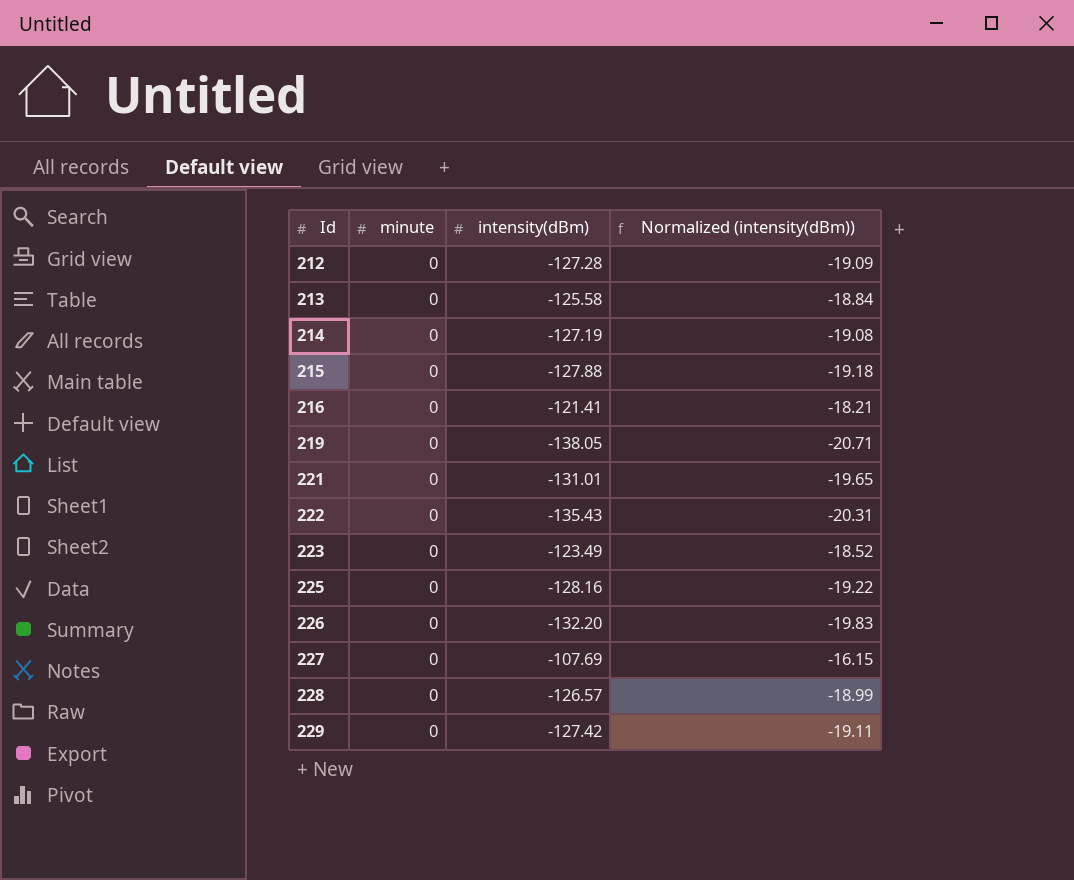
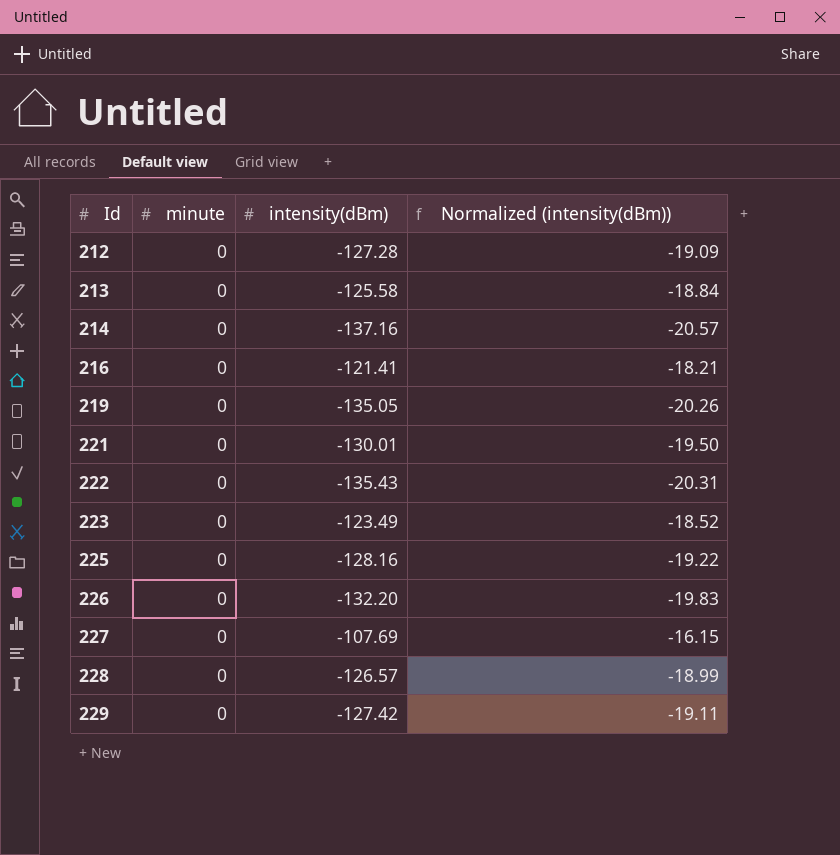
row 215: 0 | -127.88 | -19.18 -> none
214 | intensity(dBm): -127.19 -> -137.16
214 | Normalized (intensity(dBm)): -19.08 -> -20.57
219 | intensity(dBm): -138.05 -> -135.05
219 | Normalized (intensity(dBm)): -20.71 -> -20.26
221 | intensity(dBm): -131.01 -> -130.01
221 | Normalized (intensity(dBm)): -19.65 -> -19.50

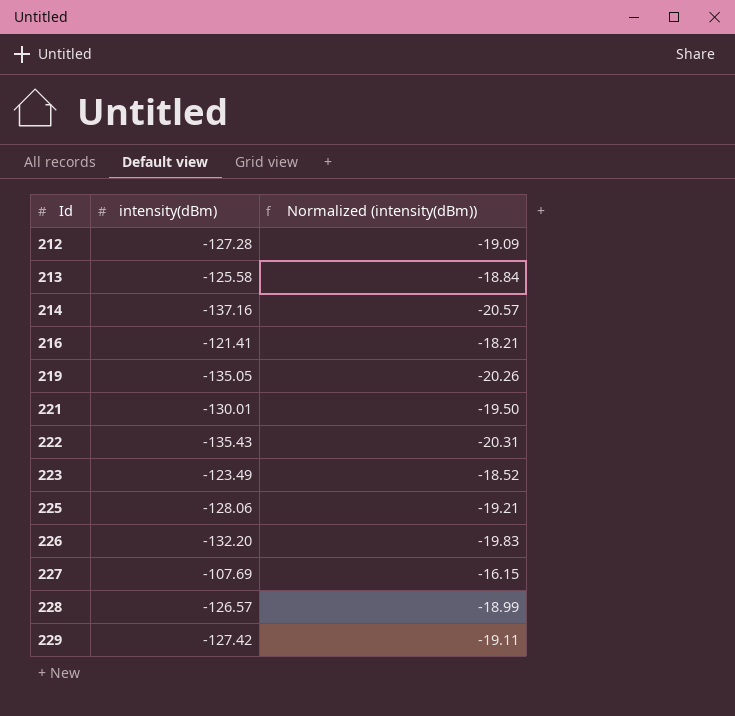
column minute | position: 2 -> none
225 | intensity(dBm): -128.16 -> -128.06
225 | Normalized (intensity(dBm)): -19.22 -> -19.21

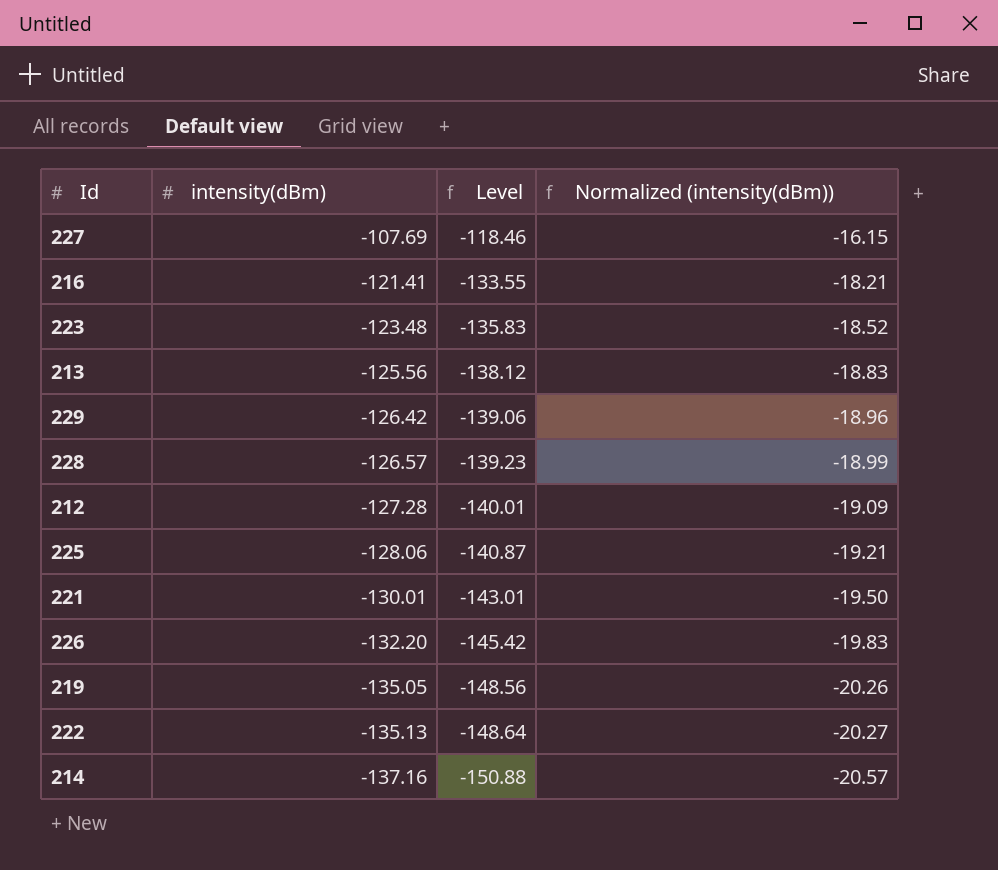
row order: Id ascending -> intensity(dBm) descending
column Level | formula: none -> [intensity(dBm)] * 1.1
223 | intensity(dBm): -123.49 -> -123.48
213 | intensity(dBm): -125.58 -> -125.56
213 | Normalized (intensity(dBm)): -18.84 -> -18.83
229 | intensity(dBm): -127.42 -> -126.42
229 | Normalized (intensity(dBm)): -19.11 -> -18.96
222 | intensity(dBm): -135.43 -> -135.13
222 | Normalized (intensity(dBm)): -20.31 -> -20.27

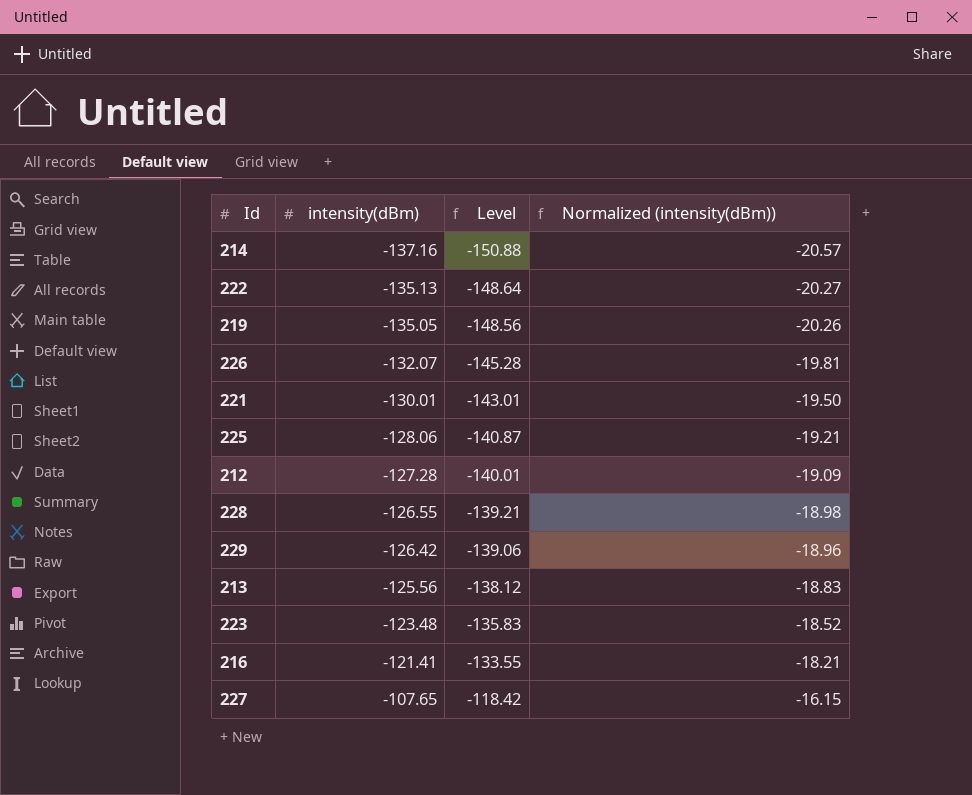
row order: intensity(dBm) descending -> intensity(dBm) ascending
226 | intensity(dBm): -132.20 -> -132.07
226 | Level: -145.42 -> -145.28
226 | Normalized (intensity(dBm)): -19.83 -> -19.81
228 | intensity(dBm): -126.57 -> -126.55
228 | Level: -139.23 -> -139.21
228 | Normalized (intensity(dBm)): -18.99 -> -18.98
227 | intensity(dBm): -107.69 -> -107.65
227 | Level: -118.46 -> -118.42

